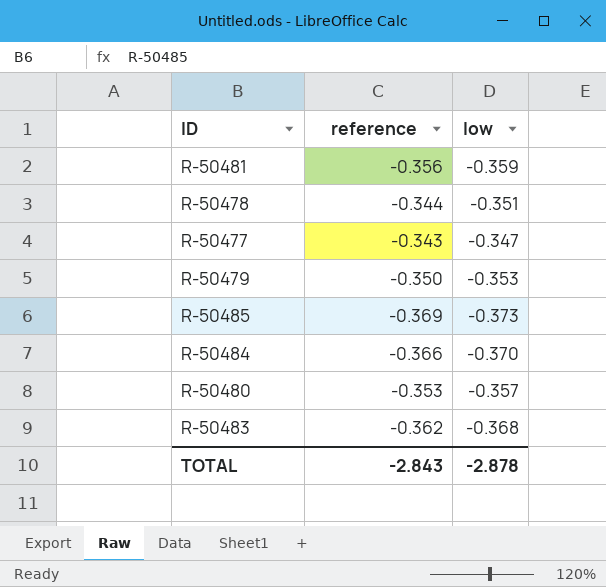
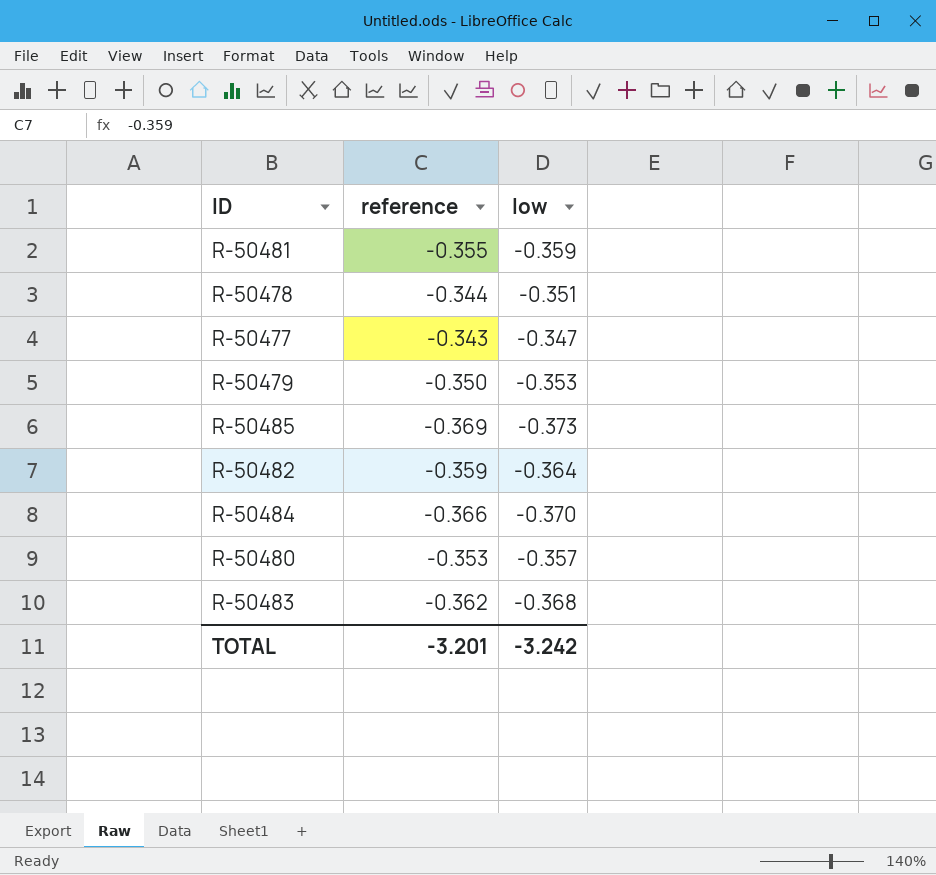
R-50481 | reference: -0.356 -> -0.355
row R-50482: none -> -0.359 | -0.364
TOTAL | reference: -2.843 -> -3.201
TOTAL | low: -2.878 -> -3.242

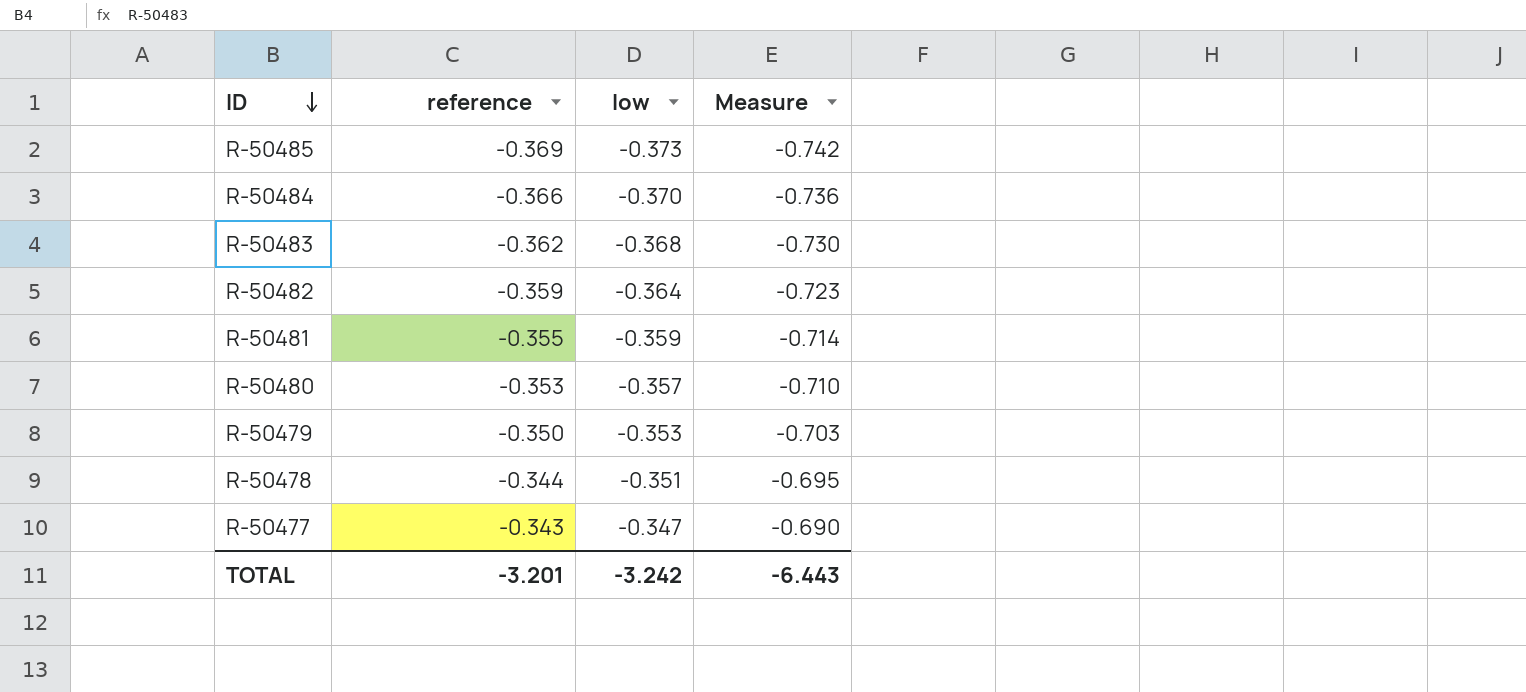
row order: none -> ID descending
column Measure | formula: none -> [reference] + [low]

